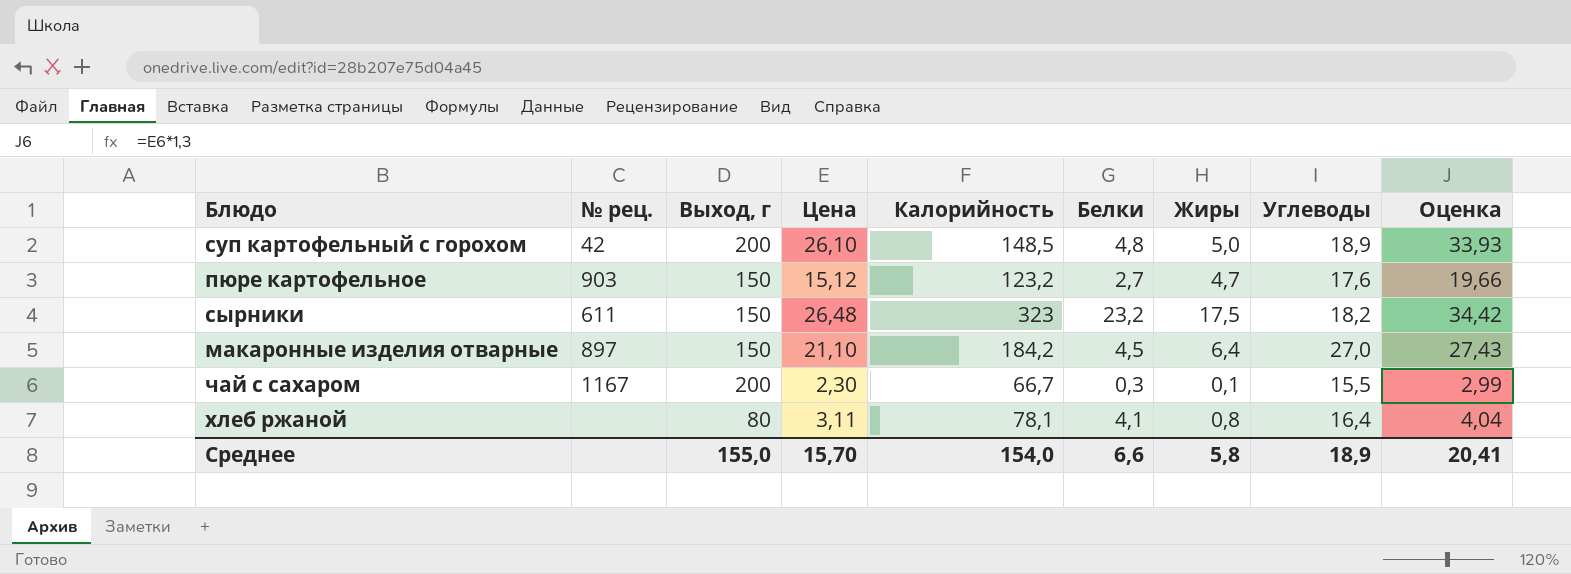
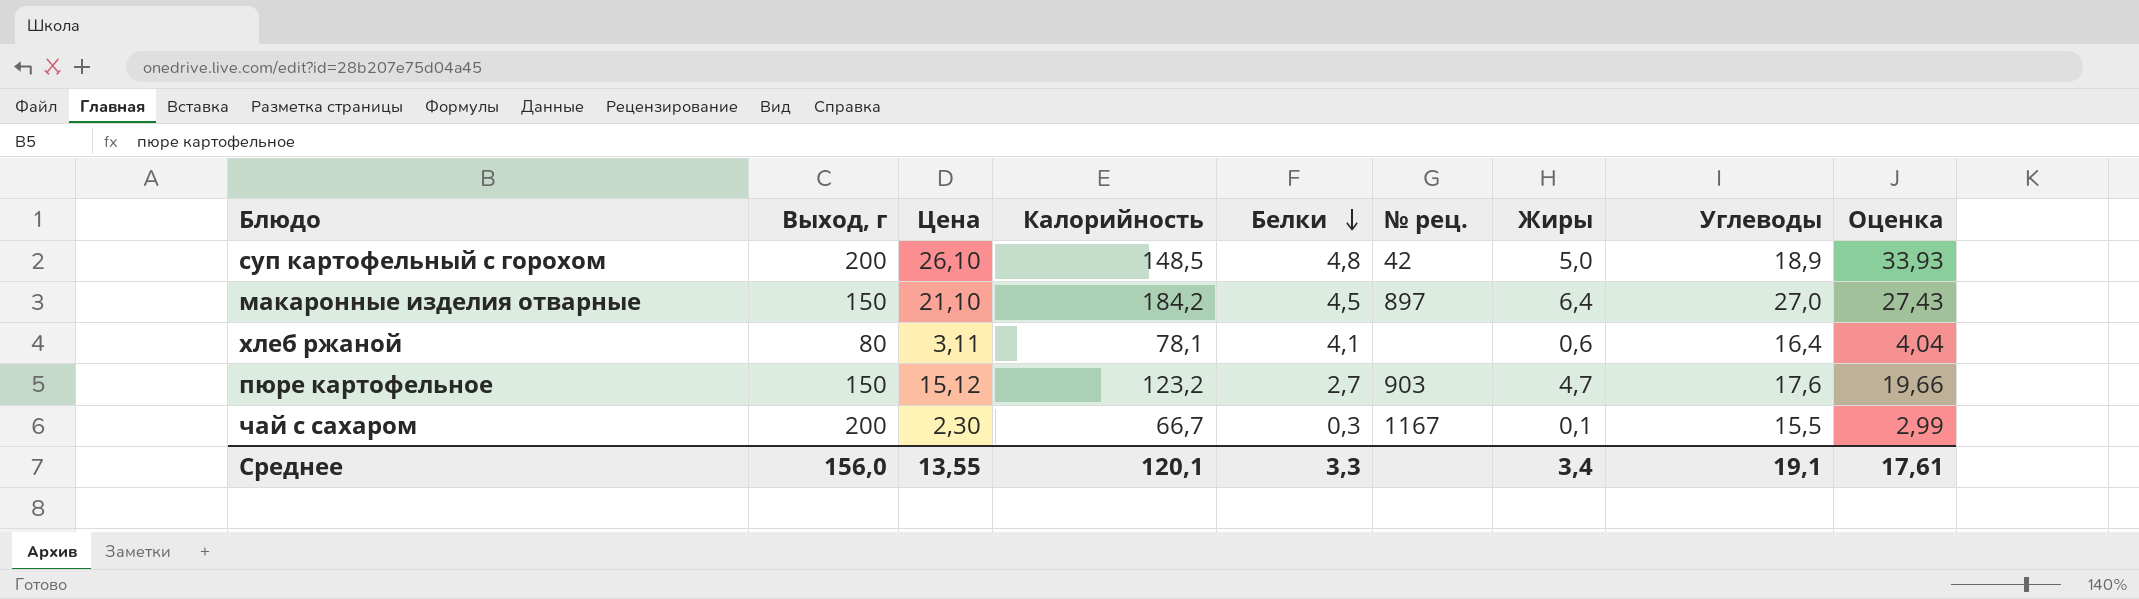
row order: none -> Белки descending
column № рец. | position: 2 -> 6
row сырники: 611 | 150 | 26,48 | 323 | 23,2 | 17,5 | 18,2 | 34,42 -> none
хлеб ржаной | Жиры: 0,8 -> 0,6
Среднее | Выход, г: 155,0 -> 156,0
Среднее | Цена: 15,70 -> 13,55
Среднее | Калорийность: 154,0 -> 120,1
Среднее | Белки: 6,6 -> 3,3
Среднее | Жиры: 5,8 -> 3,4
Среднее | Углеводы: 18,9 -> 19,1
Среднее | Оценка: 20,41 -> 17,61

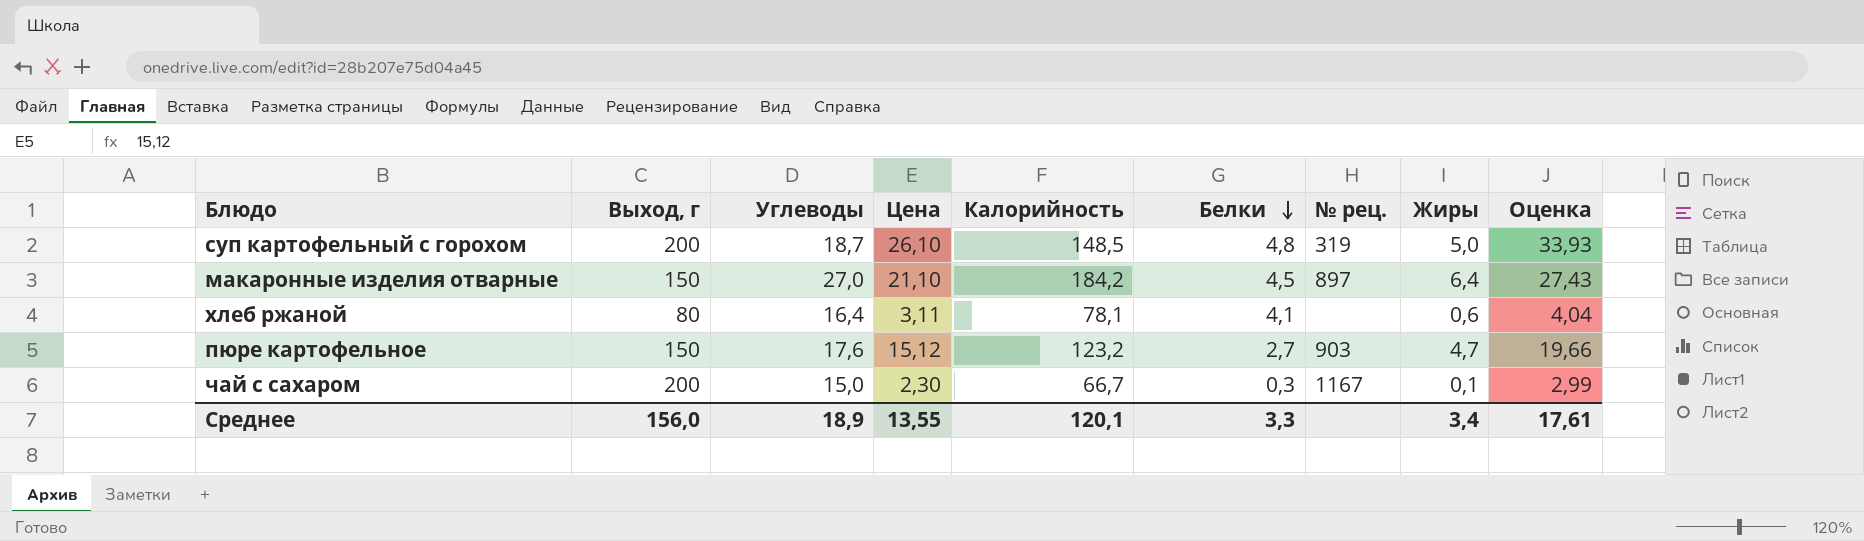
column Углеводы | position: 8 -> 3
суп картофельный с горохом | Углеводы: 18,9 -> 18,7
суп картофельный с горохом | № рец.: 42 -> 319
чай с сахаром | Углеводы: 15,5 -> 15,0
Среднее | Углеводы: 19,1 -> 18,9

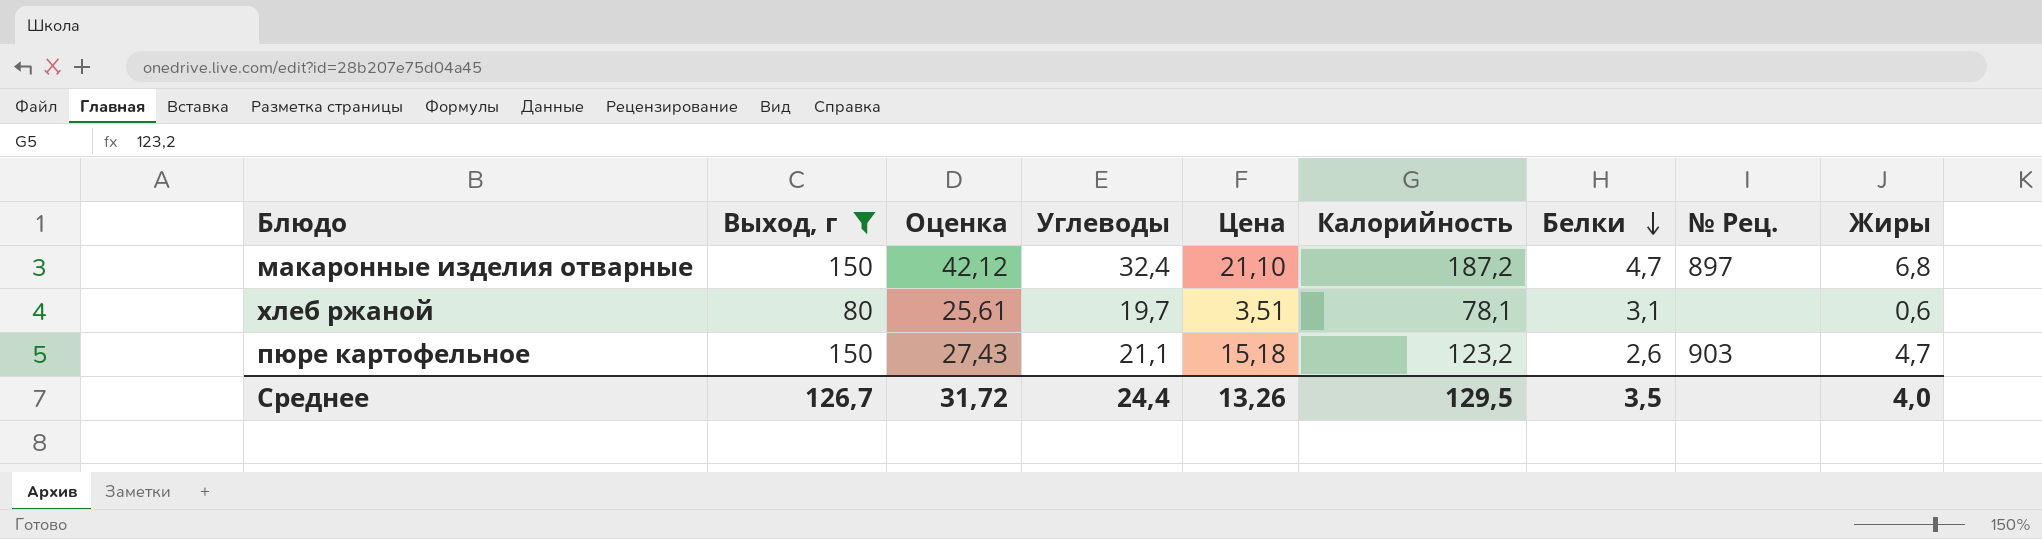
filter: none -> Выход, г != 200
column Оценка | formula: [Цена] * 1,3 -> [Углеводы] * 1,3
column Оценка | position: 9 -> 3
column name: № рец. -> № Рец.
макаронные изделия отварные | Углеводы: 27,0 -> 32,4
макаронные изделия отварные | Калорийность: 184,2 -> 187,2
макаронные изделия отварные | Белки: 4,5 -> 4,7
макаронные изделия отварные | Жиры: 6,4 -> 6,8
хлеб ржаной | Углеводы: 16,4 -> 19,7
хлеб ржаной | Цена: 3,11 -> 3,51
хлеб ржаной | Белки: 4,1 -> 3,1
пюре картофельное | Углеводы: 17,6 -> 21,1
пюре картофельное | Цена: 15,12 -> 15,18
пюре картофельное | Белки: 2,7 -> 2,6
Среднее | Выход, г: 156,0 -> 126,7
Среднее | Оценка: 17,61 -> 31,72
Среднее | Углеводы: 18,9 -> 24,4
Среднее | Цена: 13,55 -> 13,26
Среднее | Калорийность: 120,1 -> 129,5
Среднее | Белки: 3,3 -> 3,5
Среднее | Жиры: 3,4 -> 4,0

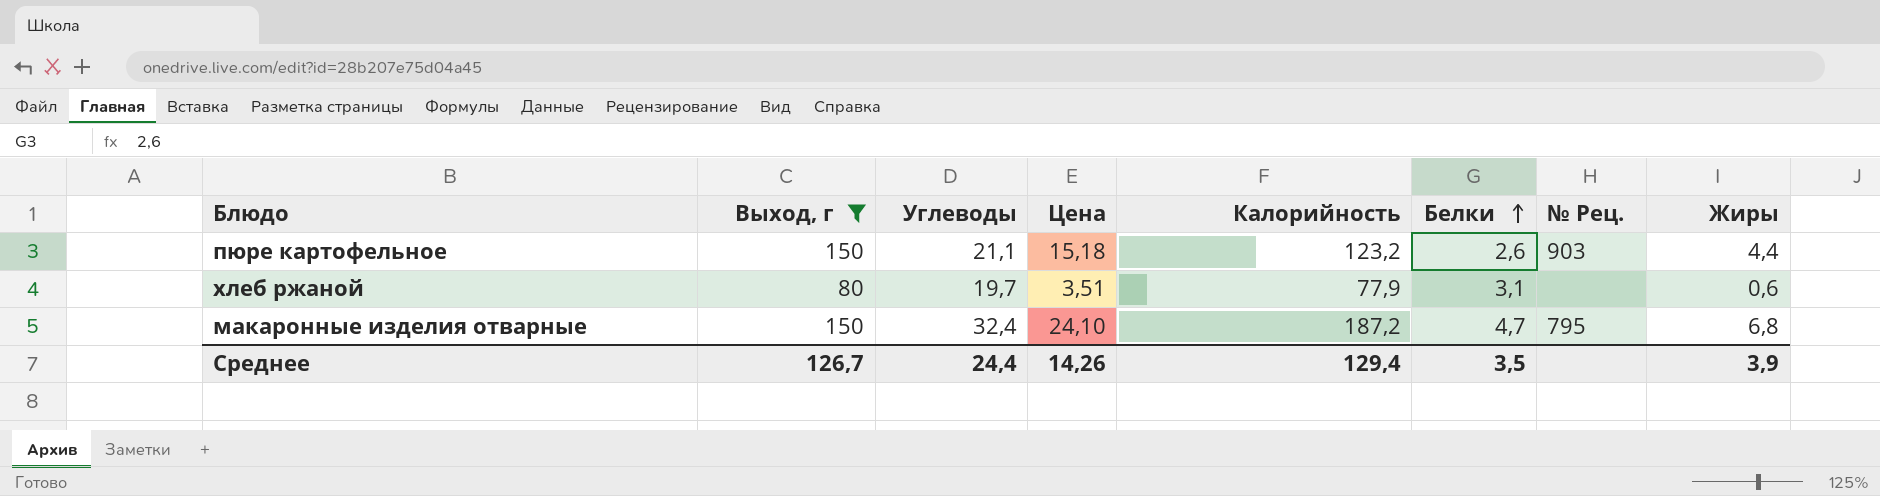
row order: Белки descending -> Белки ascending
column Оценка | formula: [Углеводы] * 1,3 -> none
пюре картофельное | Жиры: 4,7 -> 4,4
хлеб ржаной | Калорийность: 78,1 -> 77,9
макаронные изделия отварные | Цена: 21,10 -> 24,10
макаронные изделия отварные | № Рец.: 897 -> 795
Среднее | Цена: 13,26 -> 14,26
Среднее | Калорийность: 129,5 -> 129,4
Среднее | Жиры: 4,0 -> 3,9

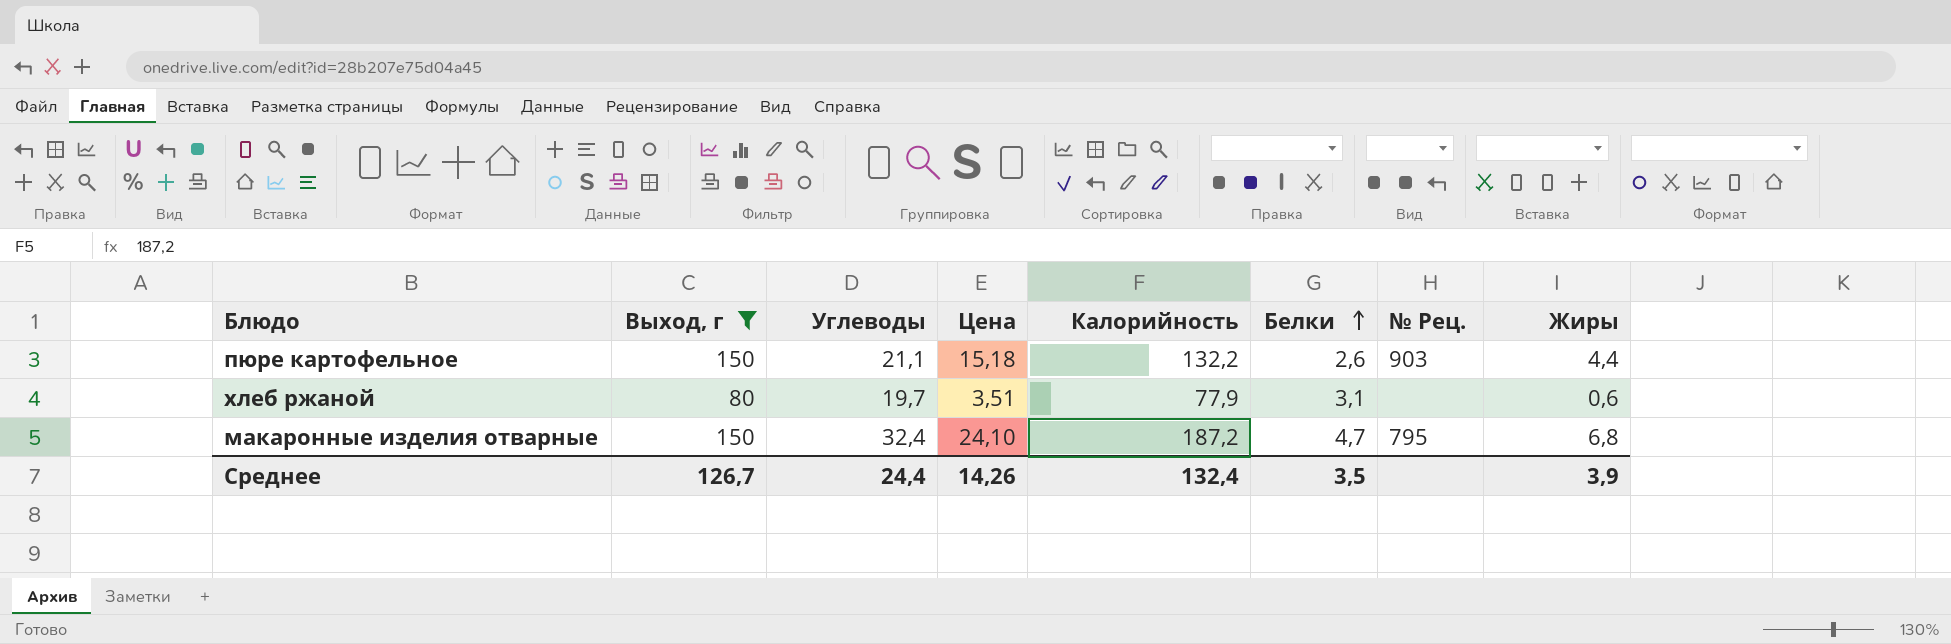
пюре картофельное | Калорийность: 123,2 -> 132,2
Среднее | Калорийность: 129,4 -> 132,4

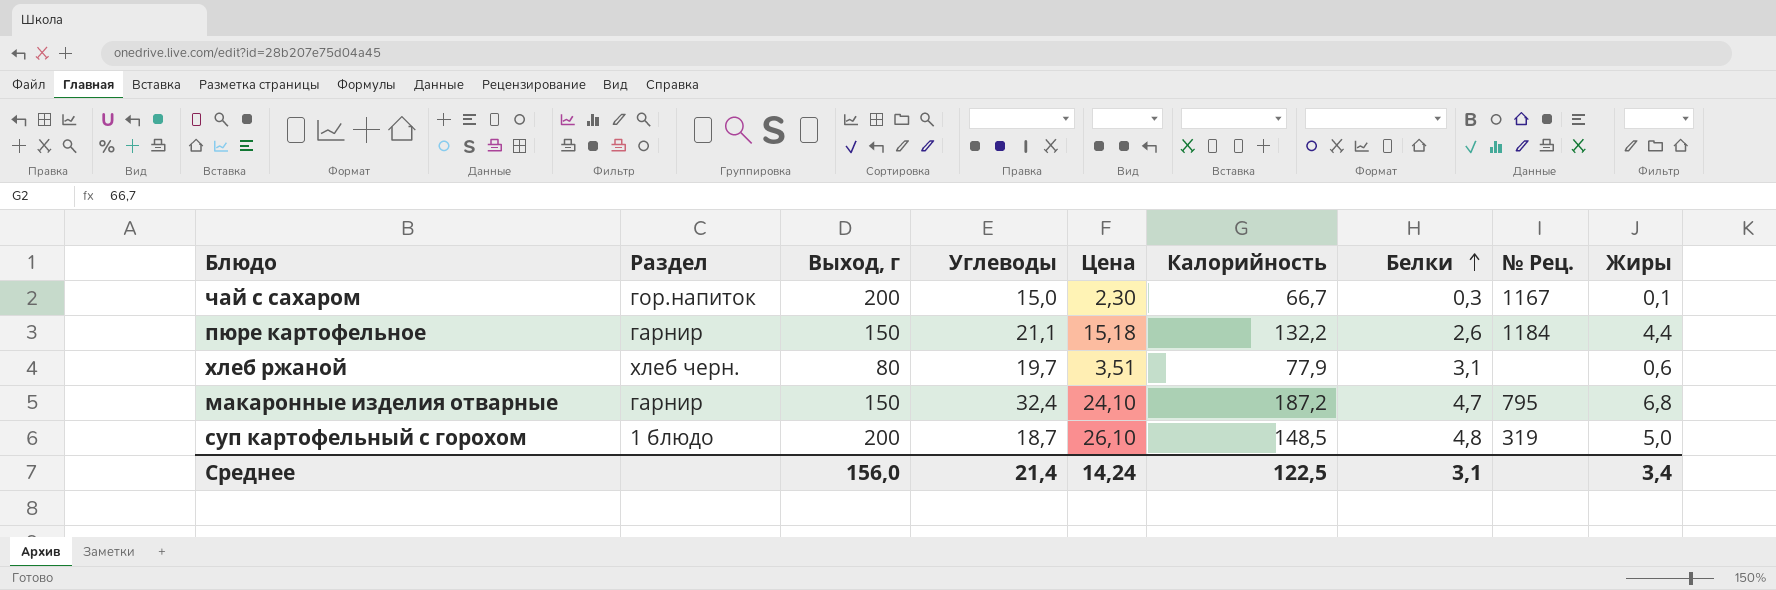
filter: Выход, г != 200 -> none
column Раздел | position: none -> 2
пюре картофельное | № Рец.: 903 -> 1184
Среднее | Выход, г: 126,7 -> 156,0
Среднее | Углеводы: 24,4 -> 21,4
Среднее | Цена: 14,26 -> 14,24
Среднее | Калорийность: 132,4 -> 122,5
Среднее | Белки: 3,5 -> 3,1
Среднее | Жиры: 3,9 -> 3,4

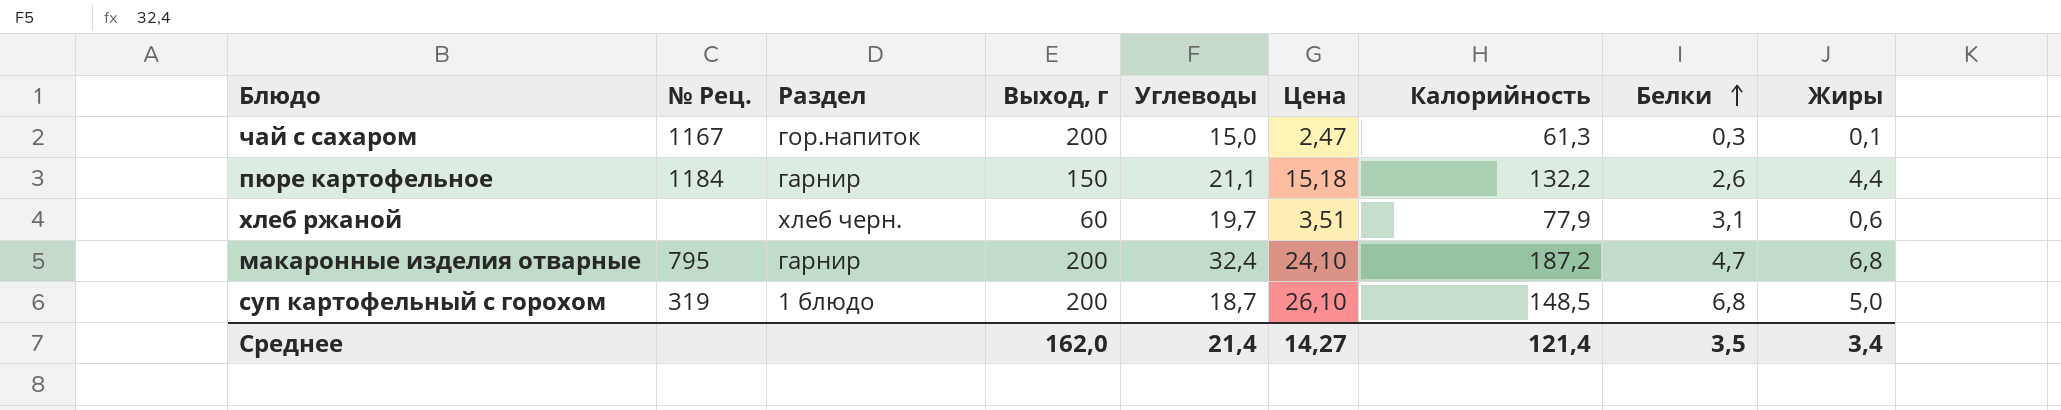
column № Рец. | position: 8 -> 2
чай с сахаром | Цена: 2,30 -> 2,47
чай с сахаром | Калорийность: 66,7 -> 61,3
хлеб ржаной | Выход, г: 80 -> 60
макаронные изделия отварные | Выход, г: 150 -> 200
суп картофельный с горохом | Белки: 4,8 -> 6,8
Среднее | Выход, г: 156,0 -> 162,0
Среднее | Цена: 14,24 -> 14,27
Среднее | Калорийность: 122,5 -> 121,4
Среднее | Белки: 3,1 -> 3,5

